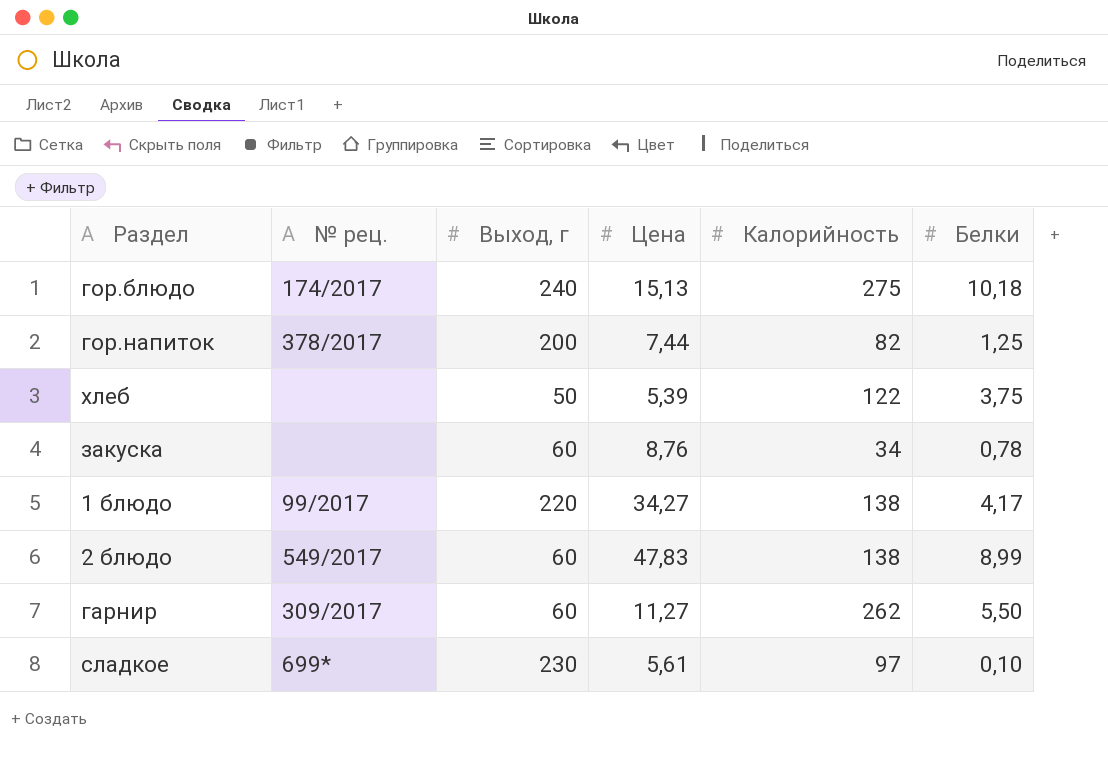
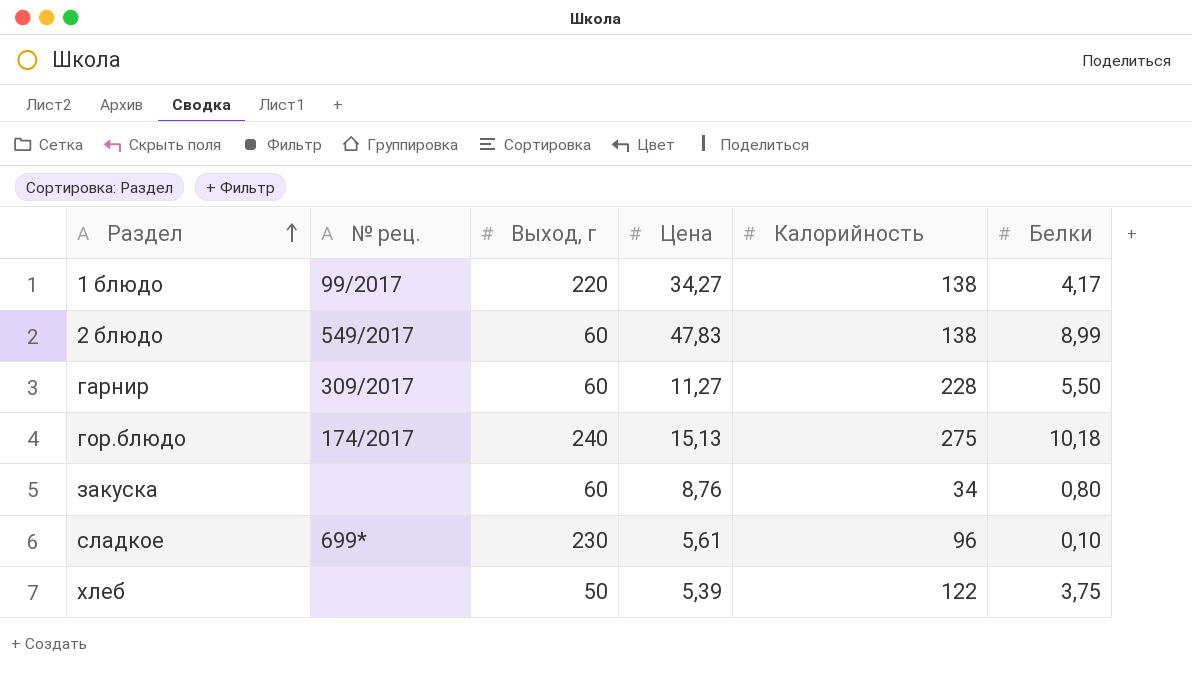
row order: none -> Раздел ascending
row гор.напиток: 378/2017 | 200 | 7,44 | 82 | 1,25 -> none
гарнир | Калорийность: 262 -> 228
закуска | Белки: 0,78 -> 0,80
сладкое | Калорийность: 97 -> 96

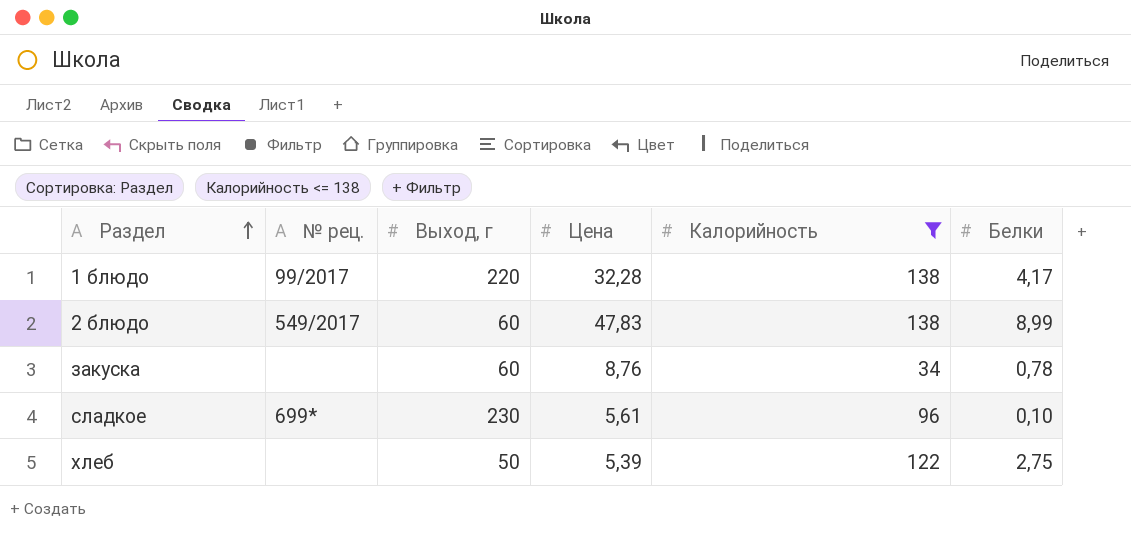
filter: none -> Калорийность <= 138
1 блюдо | Цена: 34,27 -> 32,28
закуска | Белки: 0,80 -> 0,78
хлеб | Белки: 3,75 -> 2,75

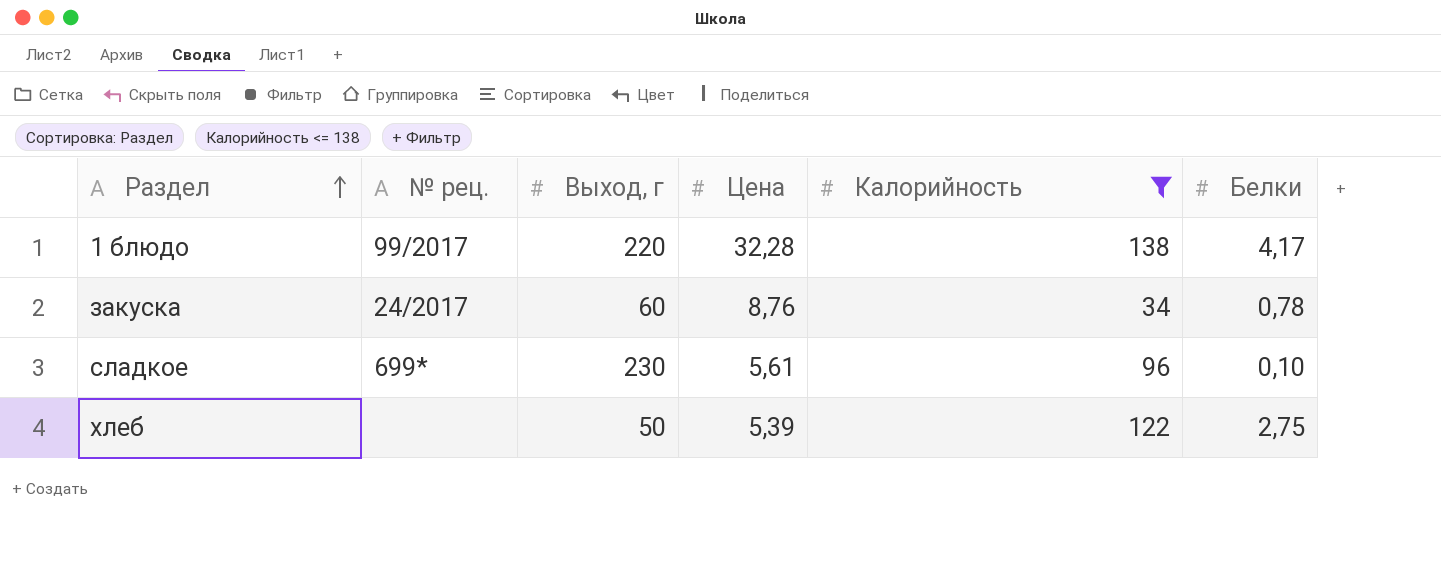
row 2 блюдо: 549/2017 | 60 | 47,83 | 138 | 8,99 -> none
закуска | № рец.: none -> 24/2017

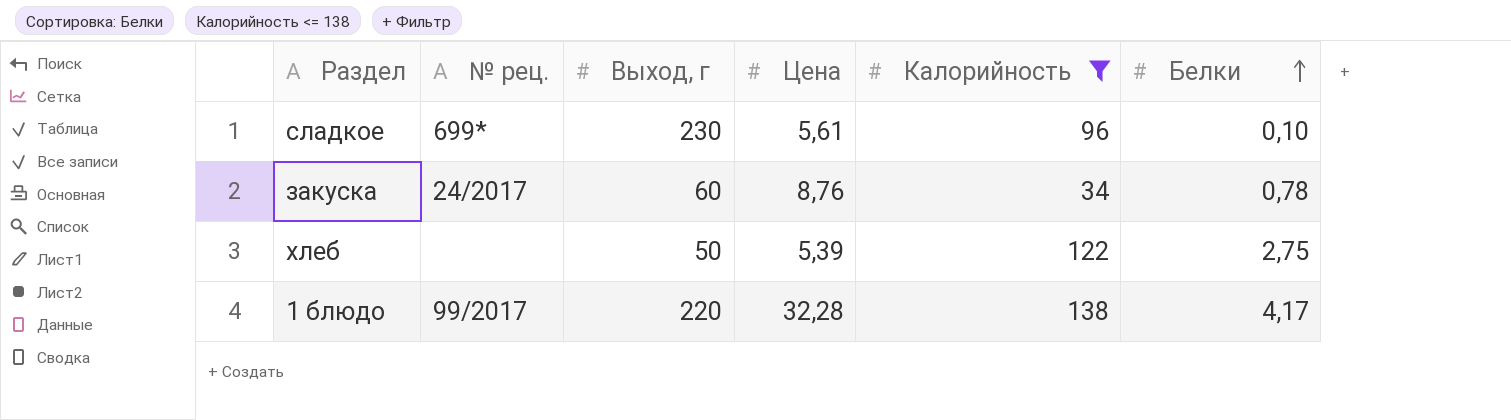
row order: Раздел ascending -> Белки ascending

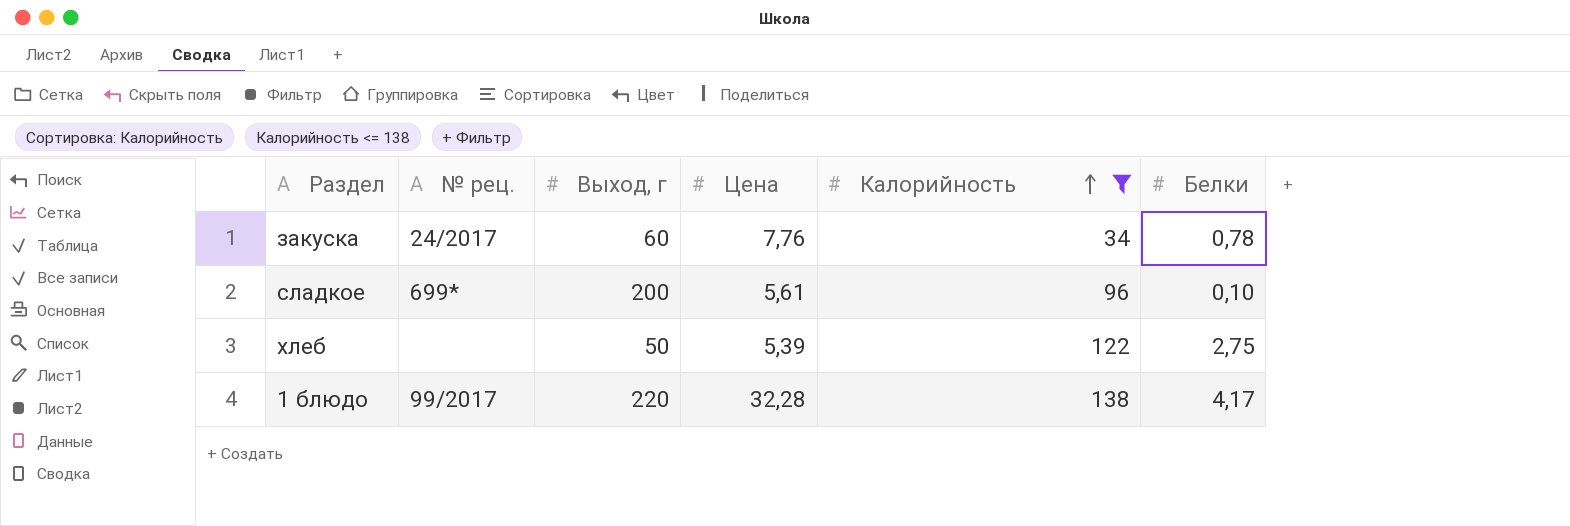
row order: Белки ascending -> Калорийность ascending
закуска | Цена: 8,76 -> 7,76
сладкое | Выход, г: 230 -> 200

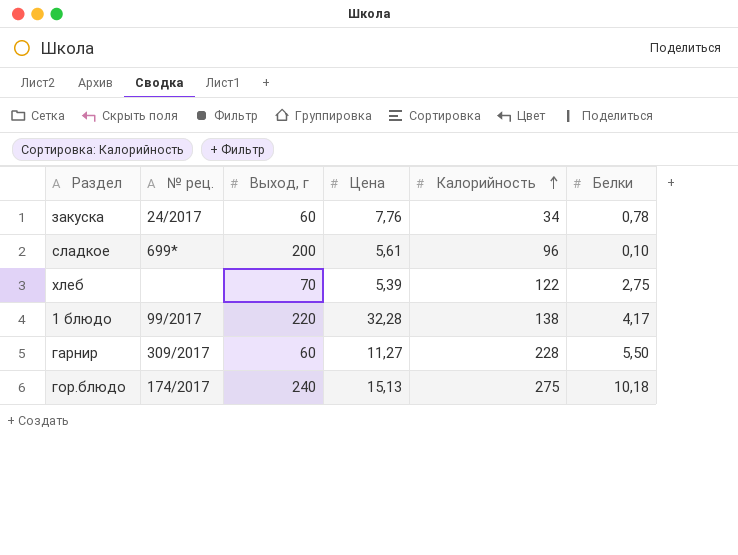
filter: Калорийность <= 138 -> none
хлеб | Выход, г: 50 -> 70

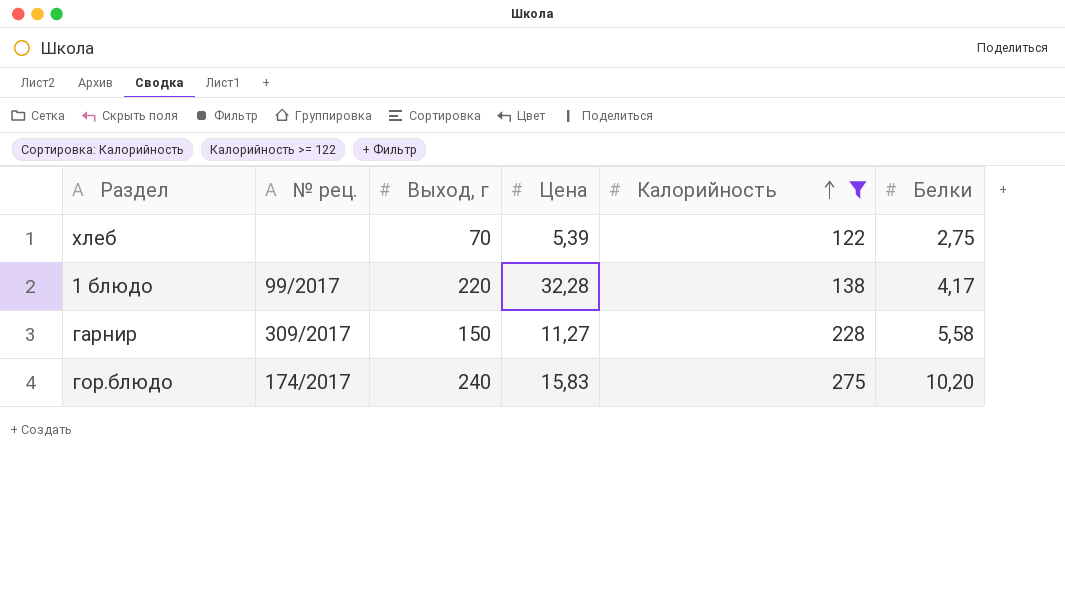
filter: none -> Калорийность >= 122
гарнир | Выход, г: 60 -> 150
гарнир | Белки: 5,50 -> 5,58
гор.блюдо | Цена: 15,13 -> 15,83
гор.блюдо | Белки: 10,18 -> 10,20

